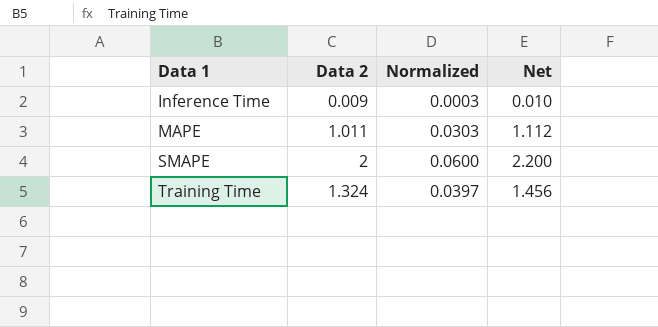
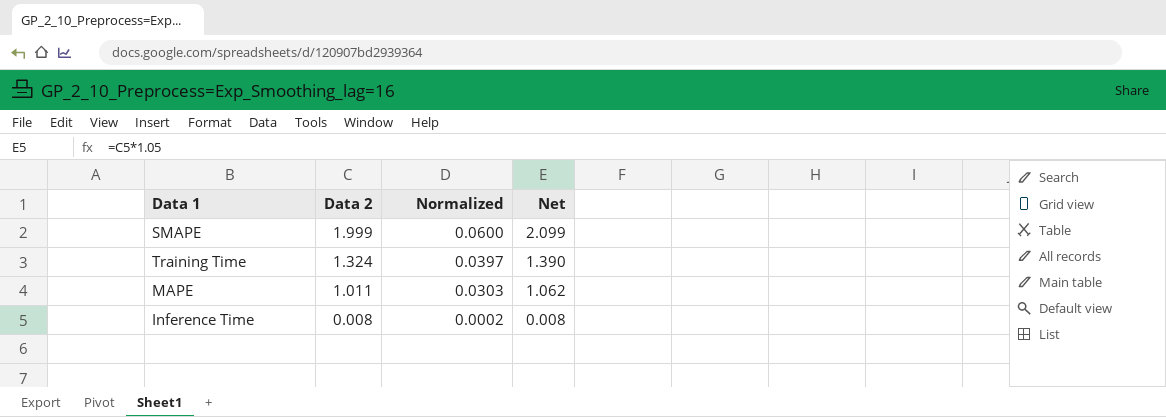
row order: Data 1 ascending -> Data 2 descending
column Net | formula: [Data 2] * 1.1 -> [Data 2] * 1.05
SMAPE | Data 2: 2 -> 1.999
Inference Time | Data 2: 0.009 -> 0.008
Inference Time | Normalized: 0.0003 -> 0.0002

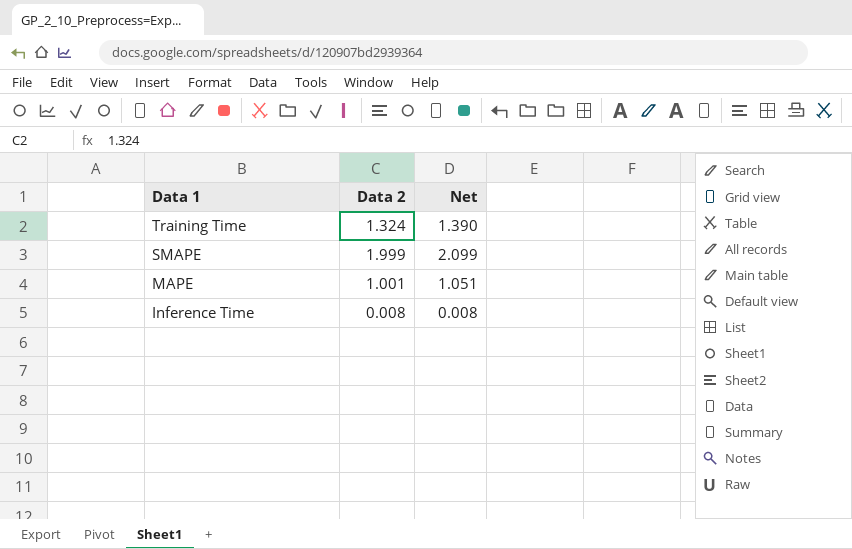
row order: Data 2 descending -> Data 1 descending
column Normalized | formula: [Data 2] * 0.03 -> none
MAPE | Data 2: 1.011 -> 1.001
MAPE | Net: 1.062 -> 1.051

